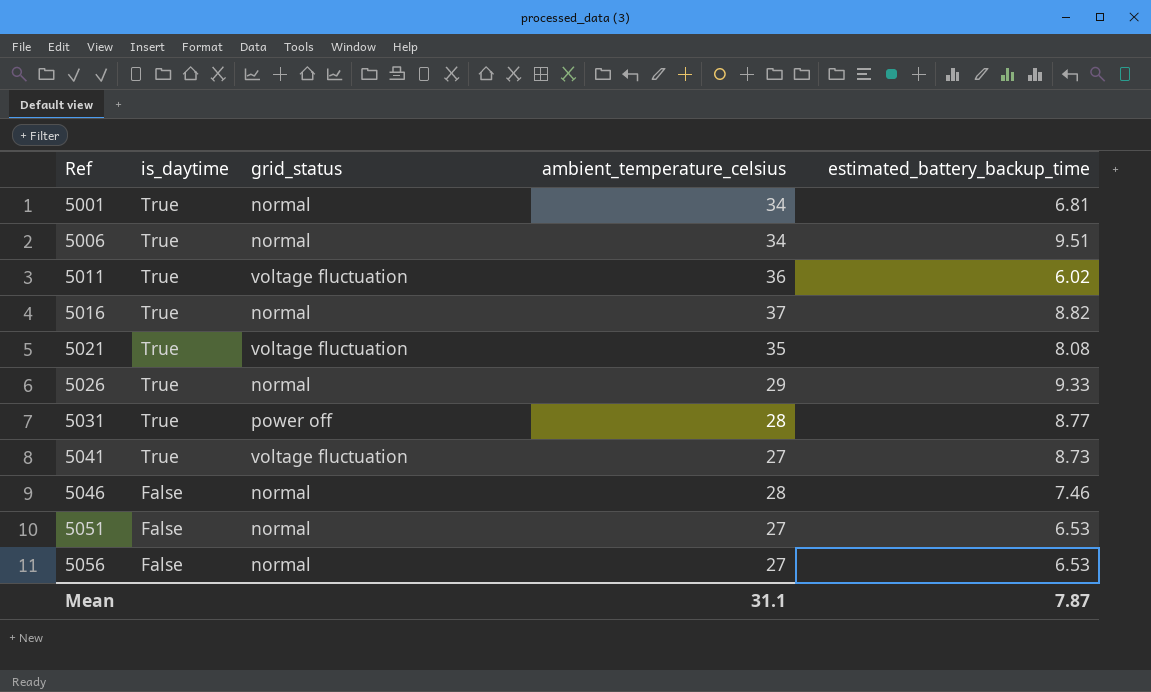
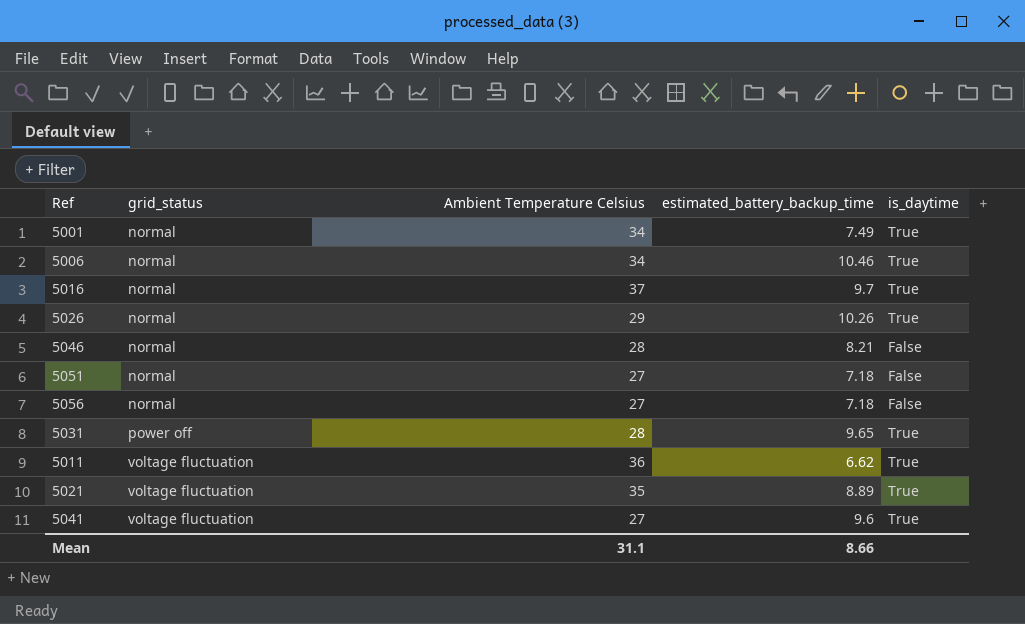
row order: Ref ascending -> grid_status ascending
column name: ambient_temperature_celsius -> Ambient Temperature Celsius
column is_daytime | position: 2 -> 5
5001 | estimated_battery_backup_time: 6.81 -> 7.49
5006 | estimated_battery_backup_time: 9.51 -> 10.46
5016 | estimated_battery_backup_time: 8.82 -> 9.7
5026 | estimated_battery_backup_time: 9.33 -> 10.26
5046 | estimated_battery_backup_time: 7.46 -> 8.21
5051 | estimated_battery_backup_time: 6.53 -> 7.18
5056 | estimated_battery_backup_time: 6.53 -> 7.18
5031 | estimated_battery_backup_time: 8.77 -> 9.65
5011 | estimated_battery_backup_time: 6.02 -> 6.62
5021 | estimated_battery_backup_time: 8.08 -> 8.89
5041 | estimated_battery_backup_time: 8.73 -> 9.6
Mean | estimated_battery_backup_time: 7.87 -> 8.66

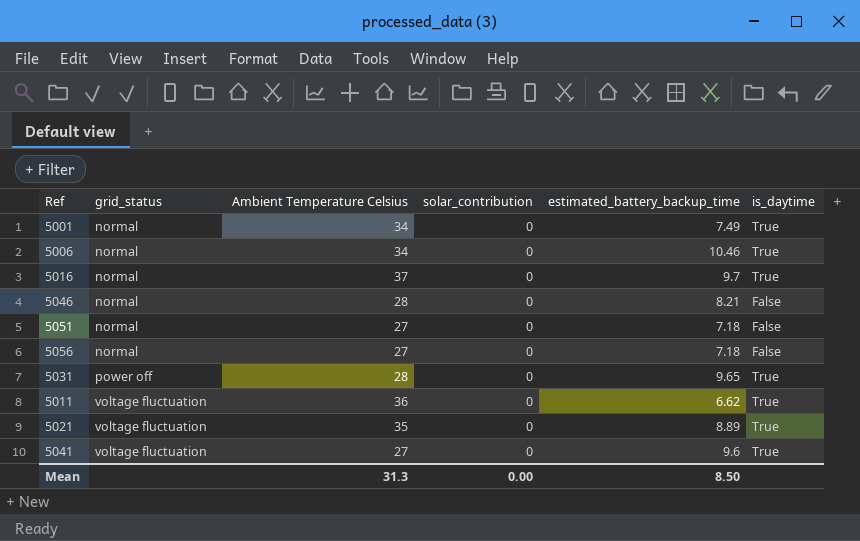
column solar_contribution | position: none -> 4
row 5026: normal | 29 | 10.26 | True -> none
Mean | Ambient Temperature Celsius: 31.1 -> 31.3
Mean | estimated_battery_backup_time: 8.66 -> 8.50

